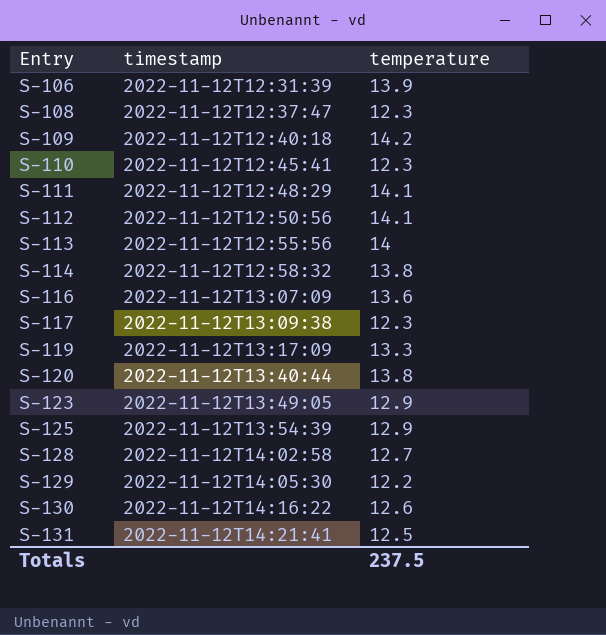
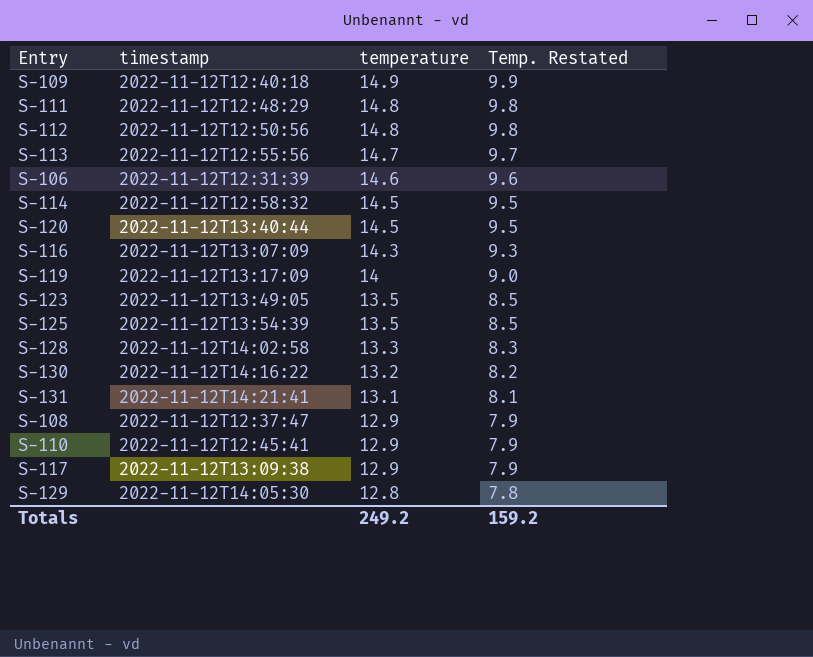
row order: Entry ascending -> temperature descending
column Temp. Restated | formula: none -> [temperature] - 5
S-109 | temperature: 14.2 -> 14.9
S-111 | temperature: 14.1 -> 14.8
S-112 | temperature: 14.1 -> 14.8
S-113 | temperature: 14 -> 14.7
S-106 | temperature: 13.9 -> 14.6
S-114 | temperature: 13.8 -> 14.5
S-120 | temperature: 13.8 -> 14.5
S-116 | temperature: 13.6 -> 14.3
S-119 | temperature: 13.3 -> 14
S-123 | temperature: 12.9 -> 13.5
S-125 | temperature: 12.9 -> 13.5
S-128 | temperature: 12.7 -> 13.3
S-130 | temperature: 12.6 -> 13.2
S-131 | temperature: 12.5 -> 13.1
S-108 | temperature: 12.3 -> 12.9
S-110 | temperature: 12.3 -> 12.9
S-117 | temperature: 12.3 -> 12.9
S-129 | temperature: 12.2 -> 12.8
Totals | temperature: 237.5 -> 249.2

